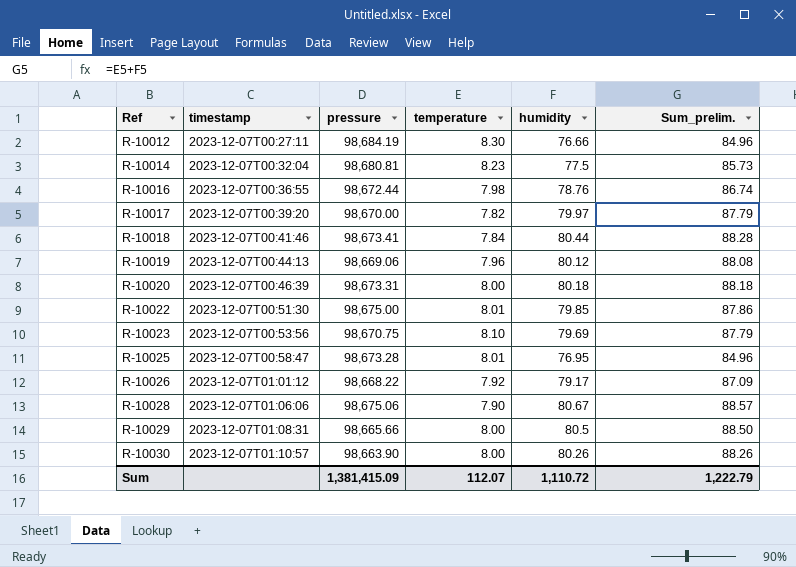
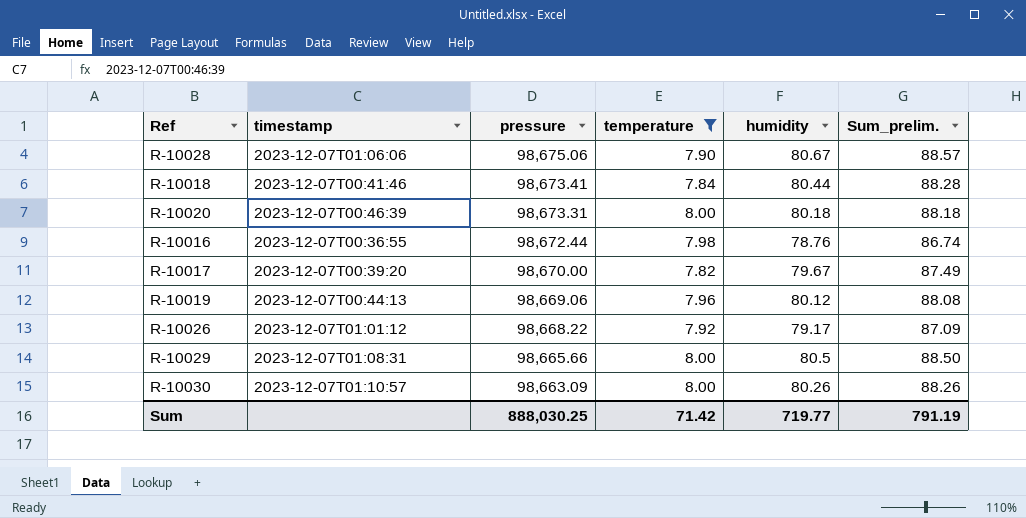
filter: none -> temperature <= 8.00
row order: Ref ascending -> pressure descending
R-10017 | humidity: 79.97 -> 79.67
R-10017 | Sum_prelim.: 87.79 -> 87.49
R-10030 | pressure: 98,663.90 -> 98,663.09
Sum | pressure: 1,381,415.09 -> 888,030.25
Sum | temperature: 112.07 -> 71.42
Sum | humidity: 1,110.72 -> 719.77
Sum | Sum_prelim.: 1,222.79 -> 791.19

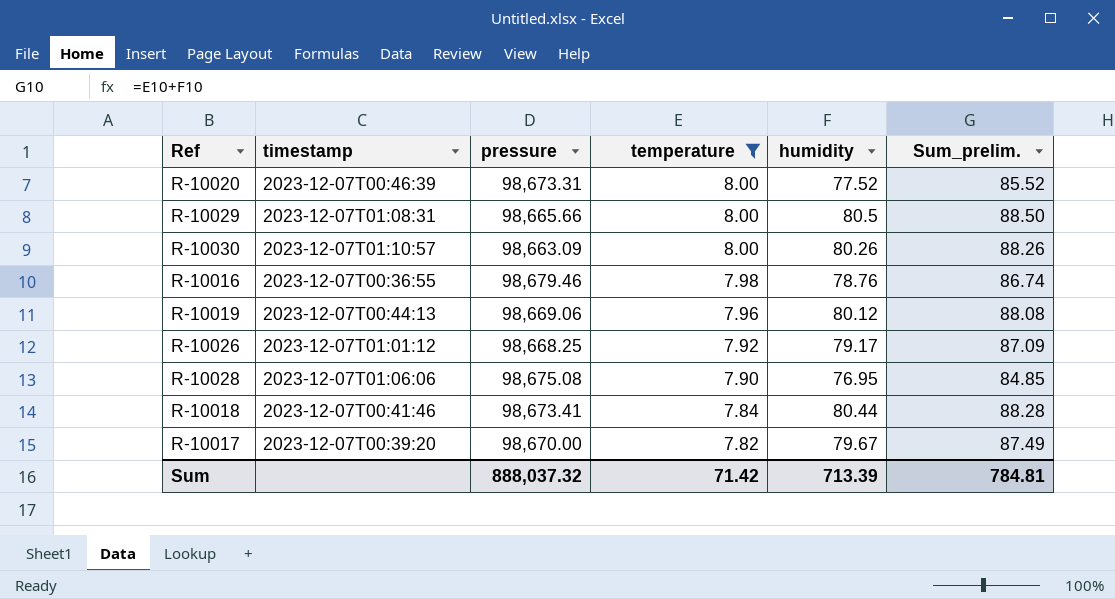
row order: pressure descending -> temperature descending
R-10020 | humidity: 80.18 -> 77.52
R-10020 | Sum_prelim.: 88.18 -> 85.52
R-10016 | pressure: 98,672.44 -> 98,679.46
R-10026 | pressure: 98,668.22 -> 98,668.25
R-10028 | pressure: 98,675.06 -> 98,675.08
R-10028 | humidity: 80.67 -> 76.95
R-10028 | Sum_prelim.: 88.57 -> 84.85
Sum | pressure: 888,030.25 -> 888,037.32
Sum | humidity: 719.77 -> 713.39
Sum | Sum_prelim.: 791.19 -> 784.81

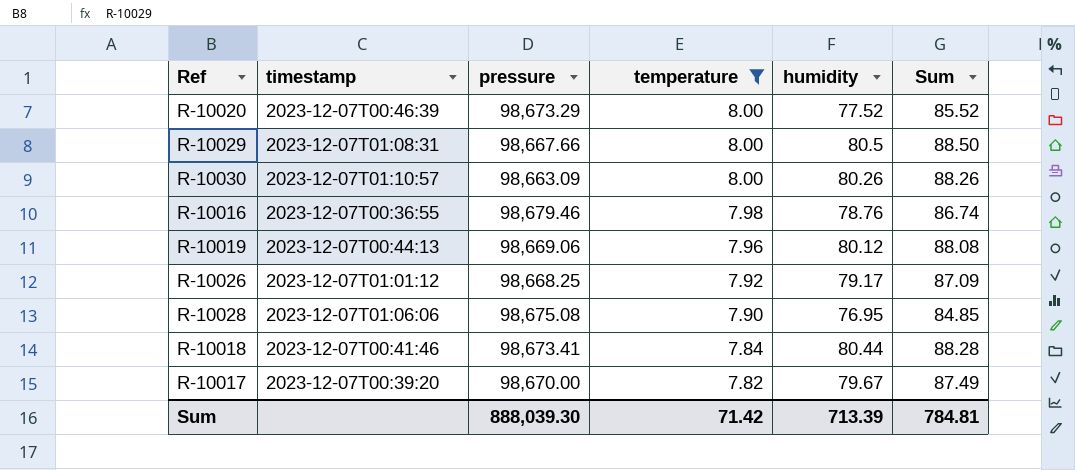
column name: Sum_prelim. -> Sum
R-10020 | pressure: 98,673.31 -> 98,673.29
R-10029 | pressure: 98,665.66 -> 98,667.66
Sum | pressure: 888,037.32 -> 888,039.30

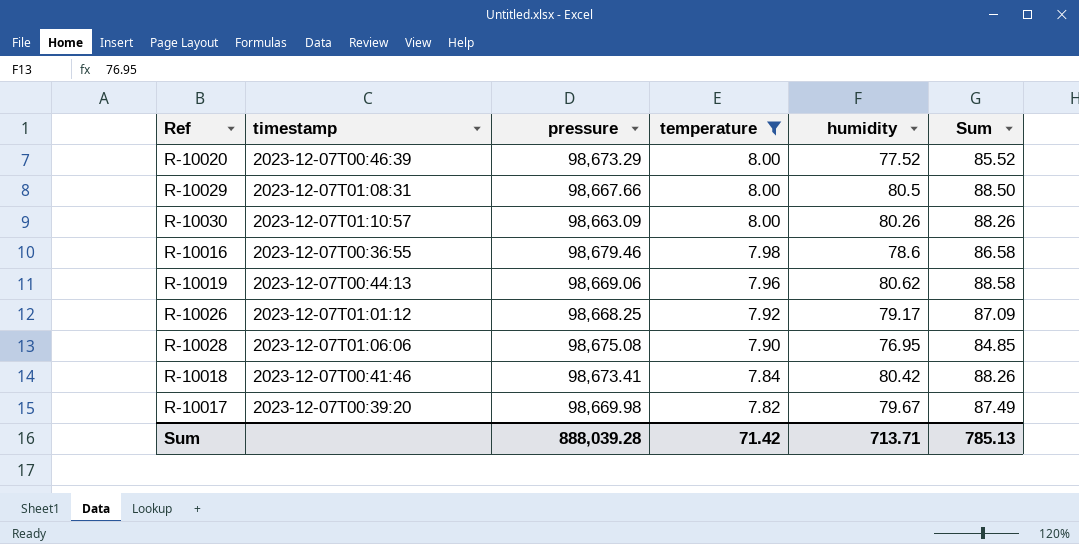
R-10016 | humidity: 78.76 -> 78.6
R-10016 | Sum: 86.74 -> 86.58
R-10019 | humidity: 80.12 -> 80.62
R-10019 | Sum: 88.08 -> 88.58
R-10018 | humidity: 80.44 -> 80.42
R-10018 | Sum: 88.28 -> 88.26
R-10017 | pressure: 98,670.00 -> 98,669.98
Sum | pressure: 888,039.30 -> 888,039.28
Sum | humidity: 713.39 -> 713.71
Sum | Sum: 784.81 -> 785.13

